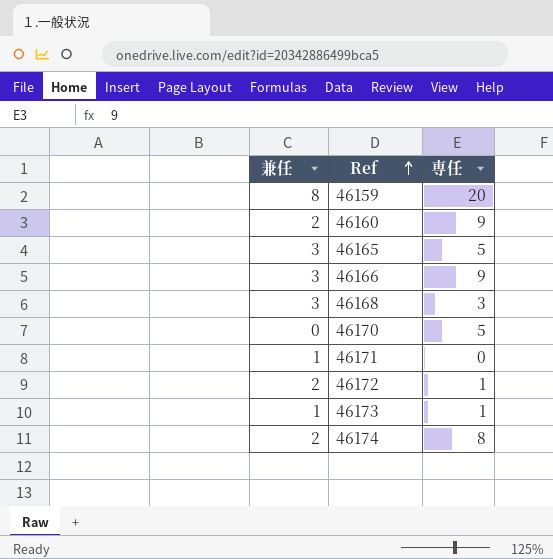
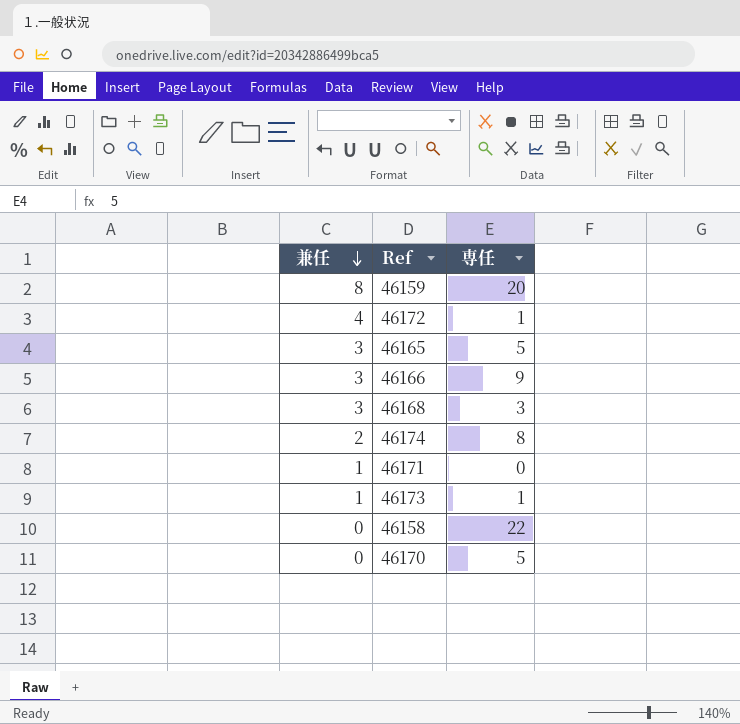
row order: Ref ascending -> 兼任 descending
row 46160: 2 | 9 -> none
46172 | 兼任: 2 -> 4
row 46158: none -> 0 | 22

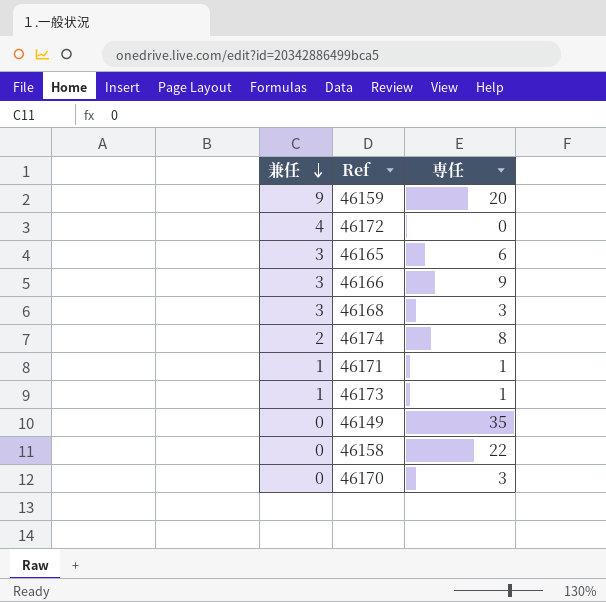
46159 | 兼任: 8 -> 9
46172 | 専任: 1 -> 0
46165 | 専任: 5 -> 6
46171 | 専任: 0 -> 1
row 46149: none -> 0 | 35
46170 | 専任: 5 -> 3

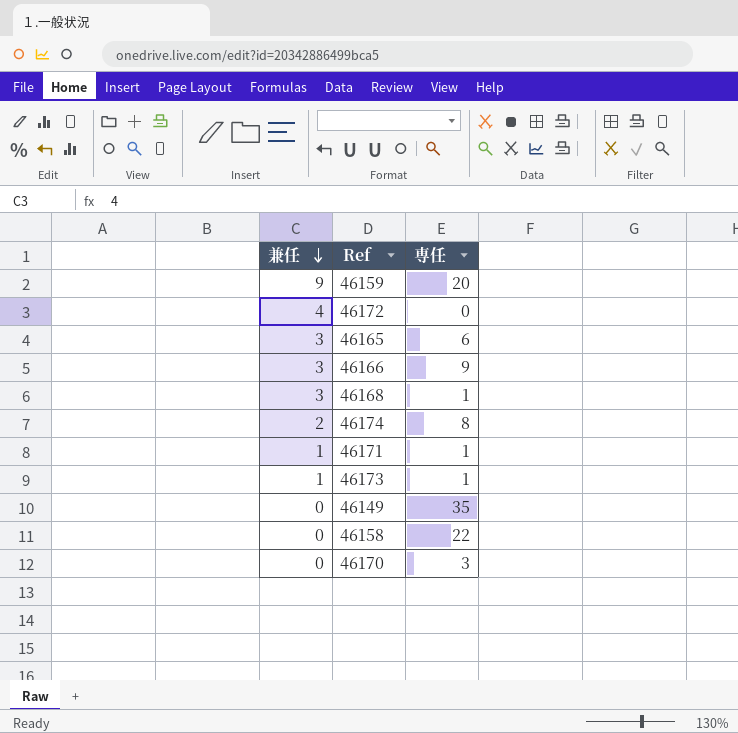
46168 | 専任: 3 -> 1

